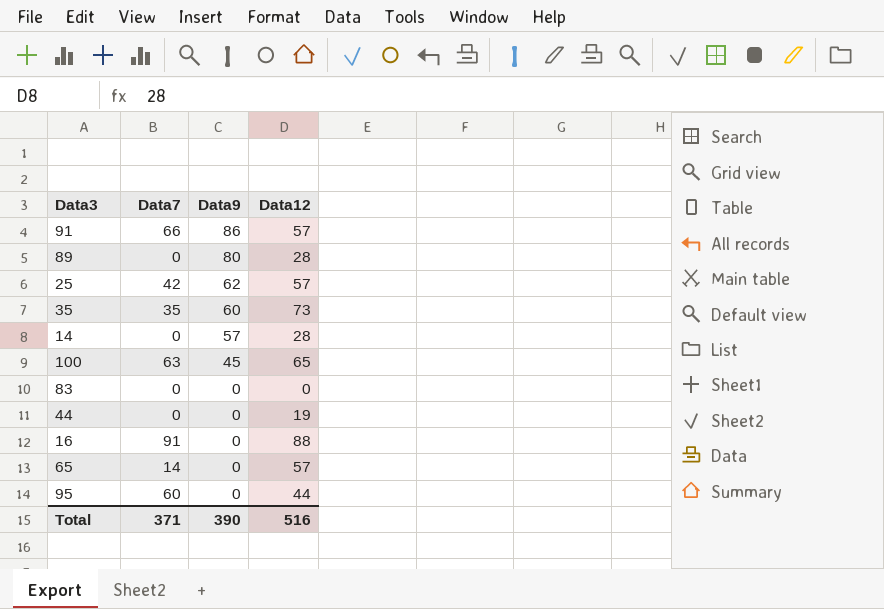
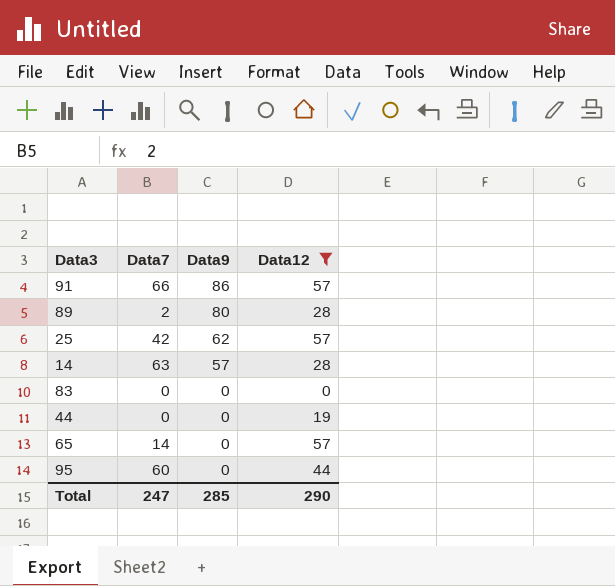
filter: none -> Data12 <= 57
89 | Data7: 0 -> 2
14 | Data7: 0 -> 63
Total | Data7: 371 -> 247
Total | Data9: 390 -> 285
Total | Data12: 516 -> 290

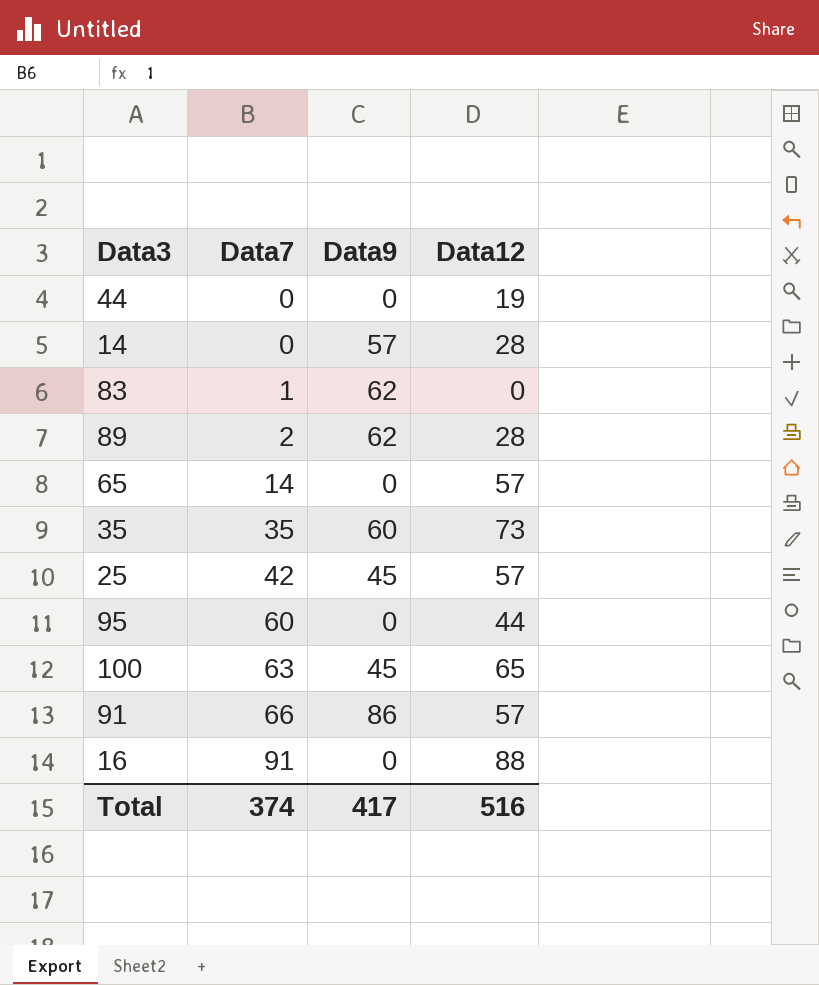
filter: Data12 <= 57 -> none
row order: Data9 descending -> Data7 ascending
14 | Data7: 63 -> 0
83 | Data7: 0 -> 1
83 | Data9: 0 -> 62
89 | Data9: 80 -> 62
25 | Data9: 62 -> 45
Total | Data7: 247 -> 374
Total | Data9: 285 -> 417
Total | Data12: 290 -> 516

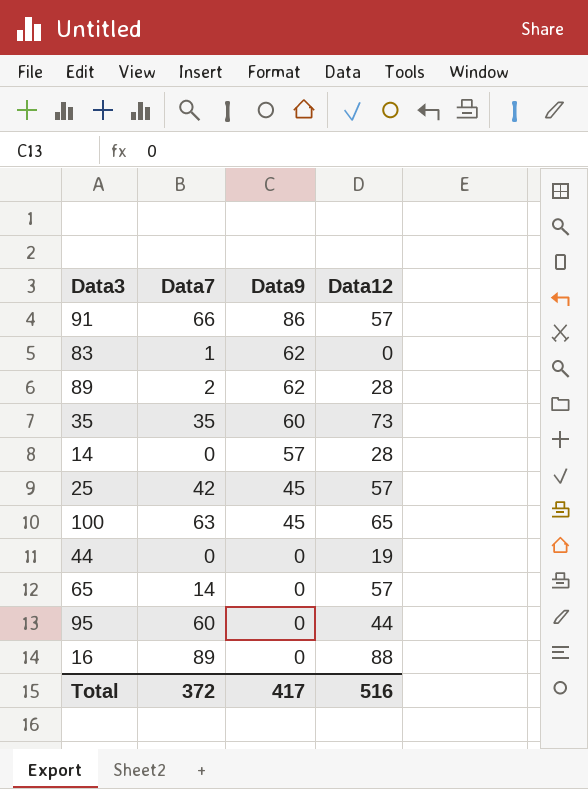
row order: Data7 ascending -> Data9 descending
16 | Data7: 91 -> 89
Total | Data7: 374 -> 372

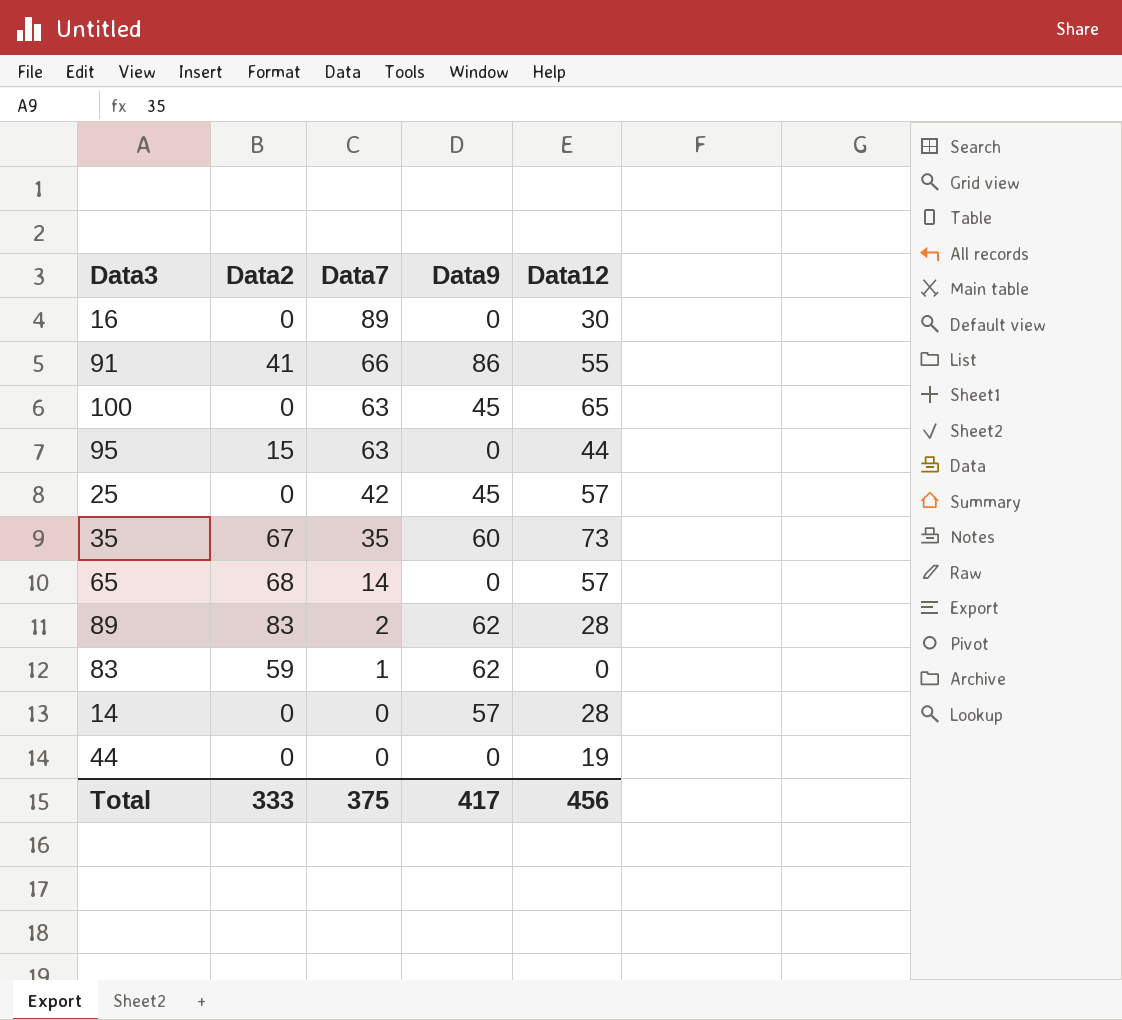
row order: Data9 descending -> Data7 descending
column Data2 | position: none -> 2
16 | Data12: 88 -> 30
91 | Data12: 57 -> 55
95 | Data7: 60 -> 63
Total | Data7: 372 -> 375
Total | Data12: 516 -> 456

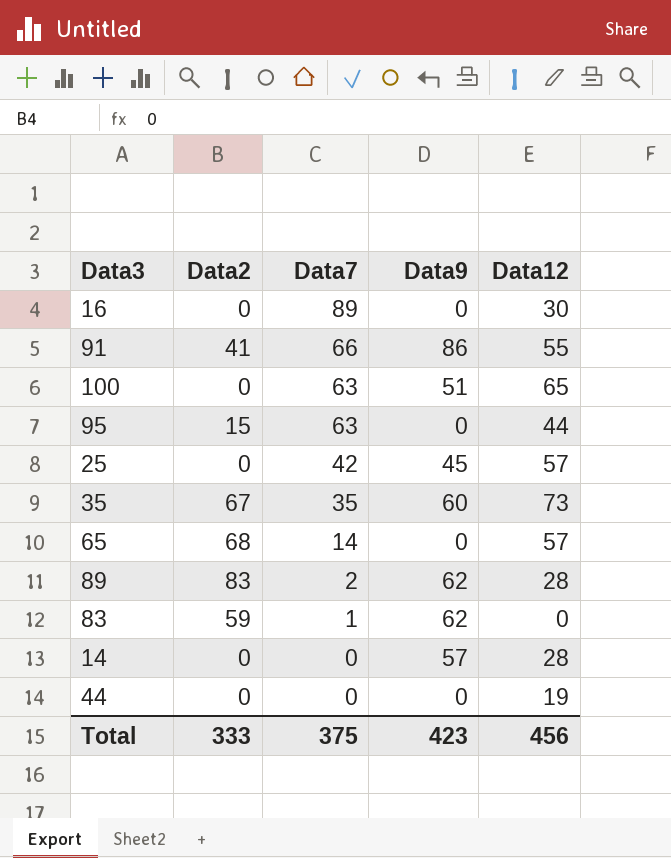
100 | Data9: 45 -> 51
Total | Data9: 417 -> 423

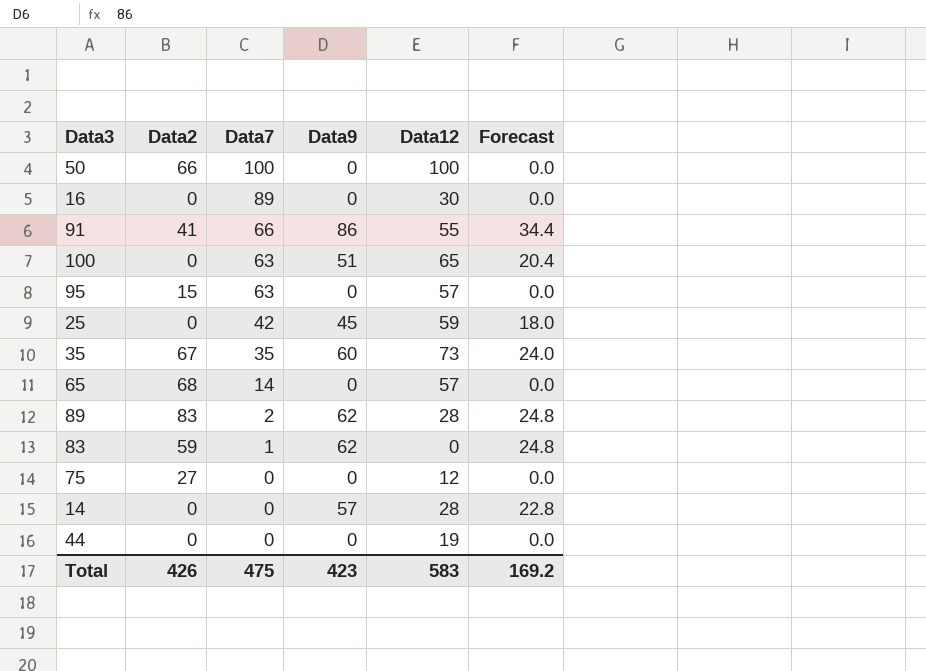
column Forecast | formula: none -> [Data9] * 0.4
row 50: none -> 66 | 100 | 0 | 100 | 0.0
95 | Data12: 44 -> 57
25 | Data12: 57 -> 59
row 75: none -> 27 | 0 | 0 | 12 | 0.0
Total | Data2: 333 -> 426
Total | Data7: 375 -> 475
Total | Data12: 456 -> 583

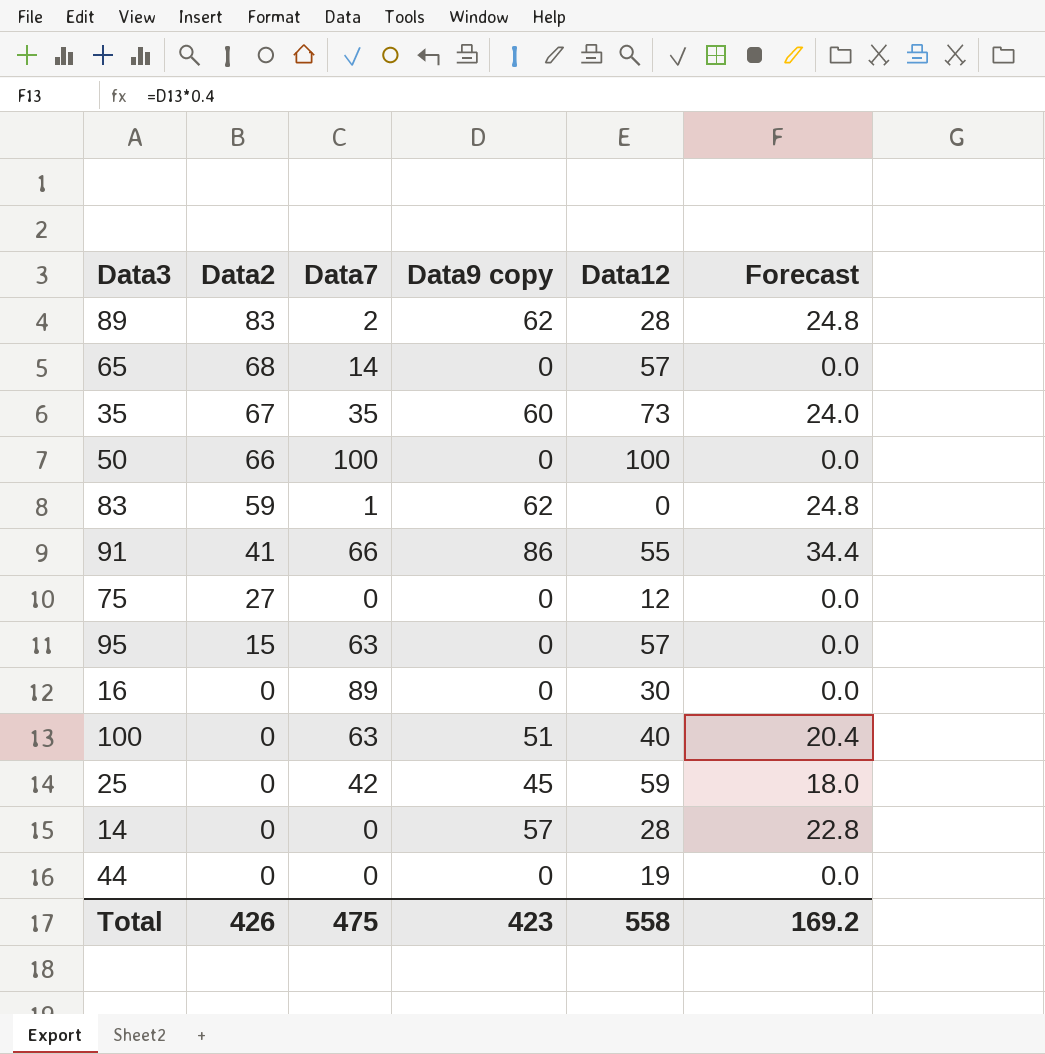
row order: Data7 descending -> Data2 descending
column name: Data9 -> Data9 copy
100 | Data12: 65 -> 40
Total | Data12: 583 -> 558

